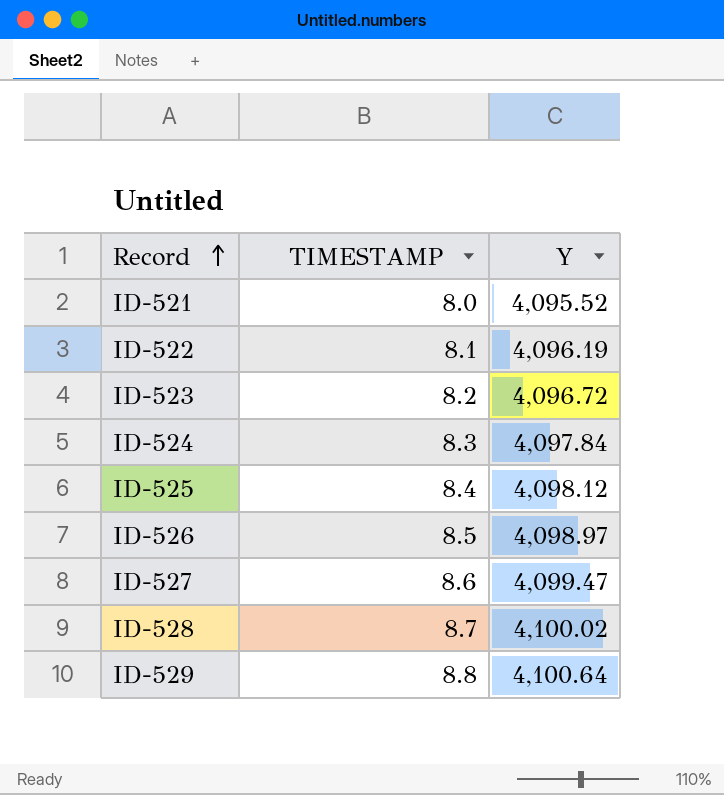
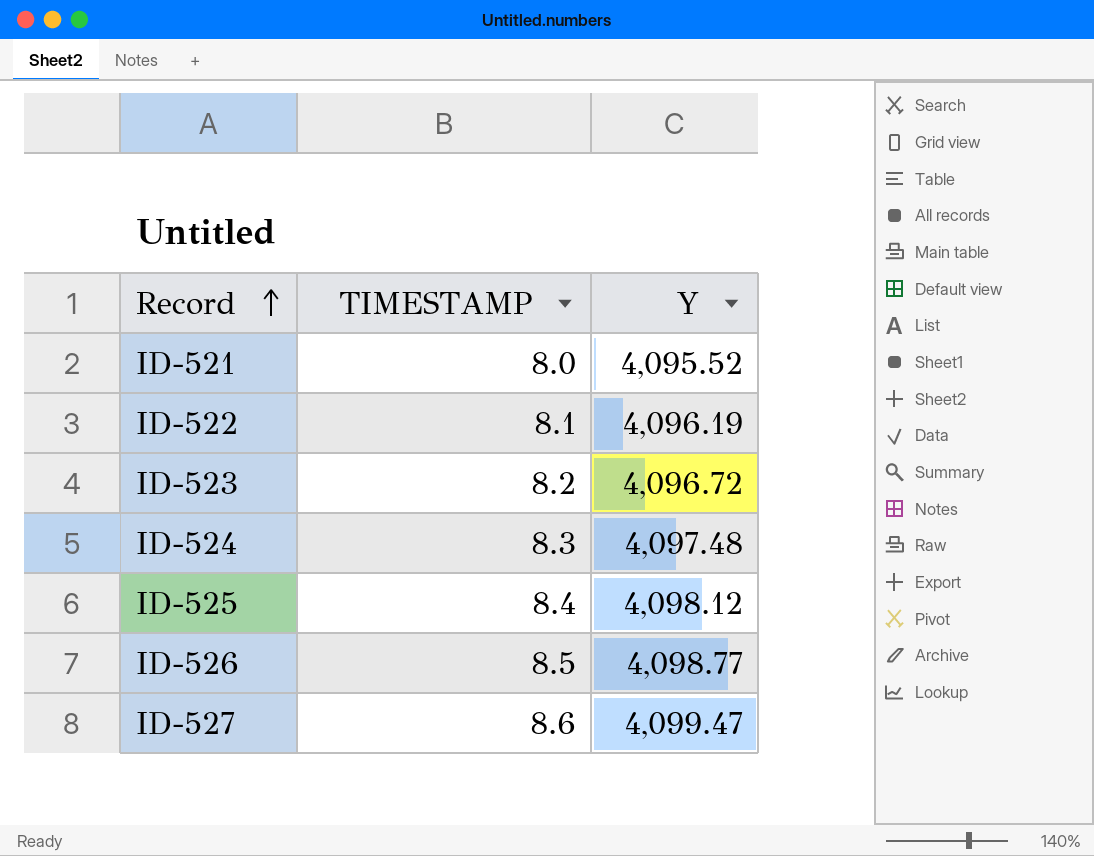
row ID-528: 8.7 | 4,100.02 -> none
row ID-529: 8.8 | 4,100.64 -> none
ID-524 | Y: 4,097.84 -> 4,097.48
ID-526 | Y: 4,098.97 -> 4,098.77

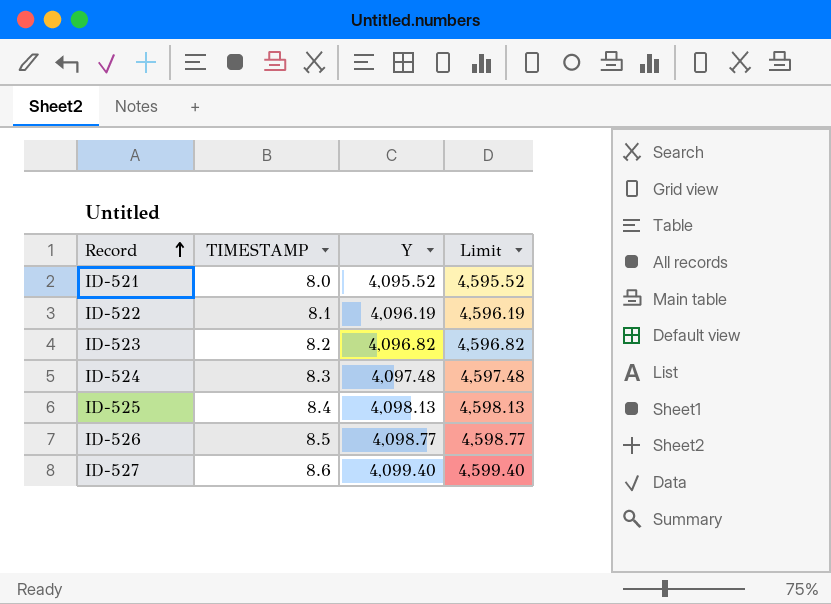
column Limit | formula: none -> [Y] + 500
ID-523 | Y: 4,096.72 -> 4,096.82
ID-525 | Y: 4,098.12 -> 4,098.13
ID-527 | Y: 4,099.47 -> 4,099.40

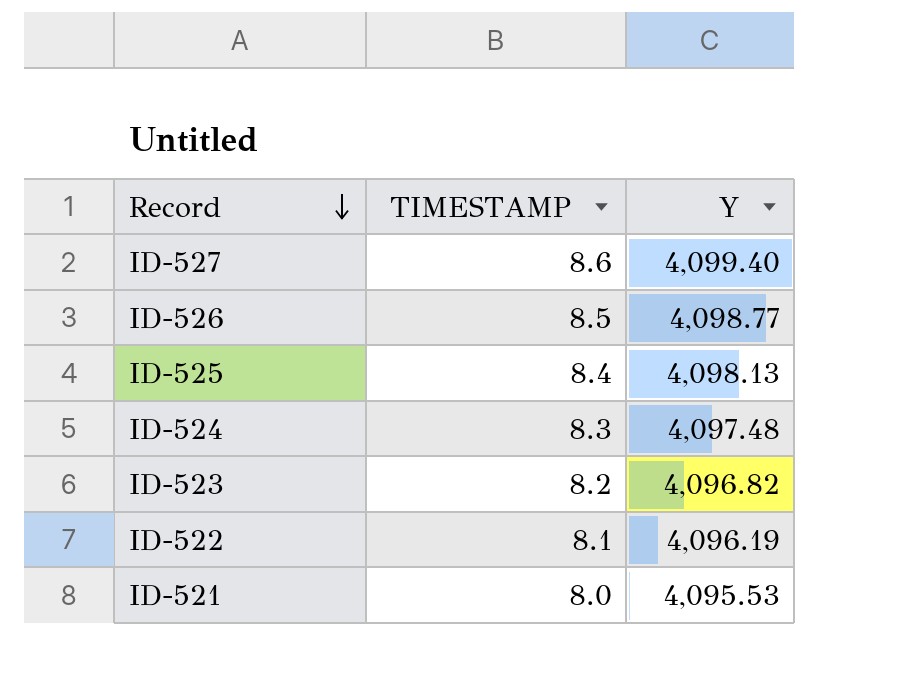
row order: Record ascending -> Record descending
column Limit | formula: [Y] + 500 -> none
ID-521 | Y: 4,095.52 -> 4,095.53

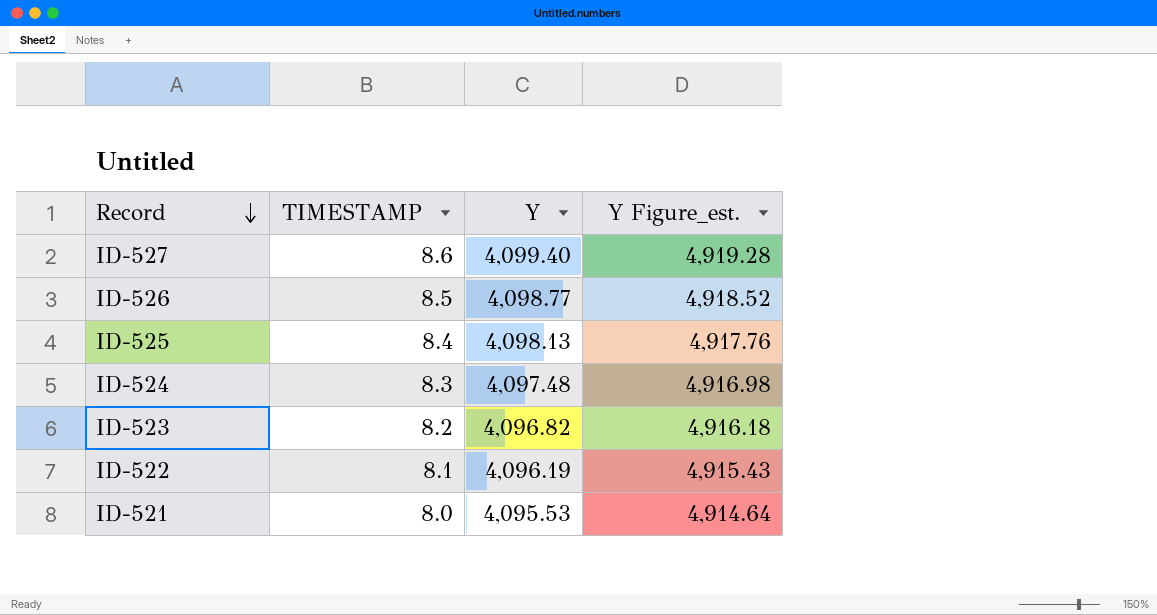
column Y Figure_est. | formula: none -> [Y] * 1.2

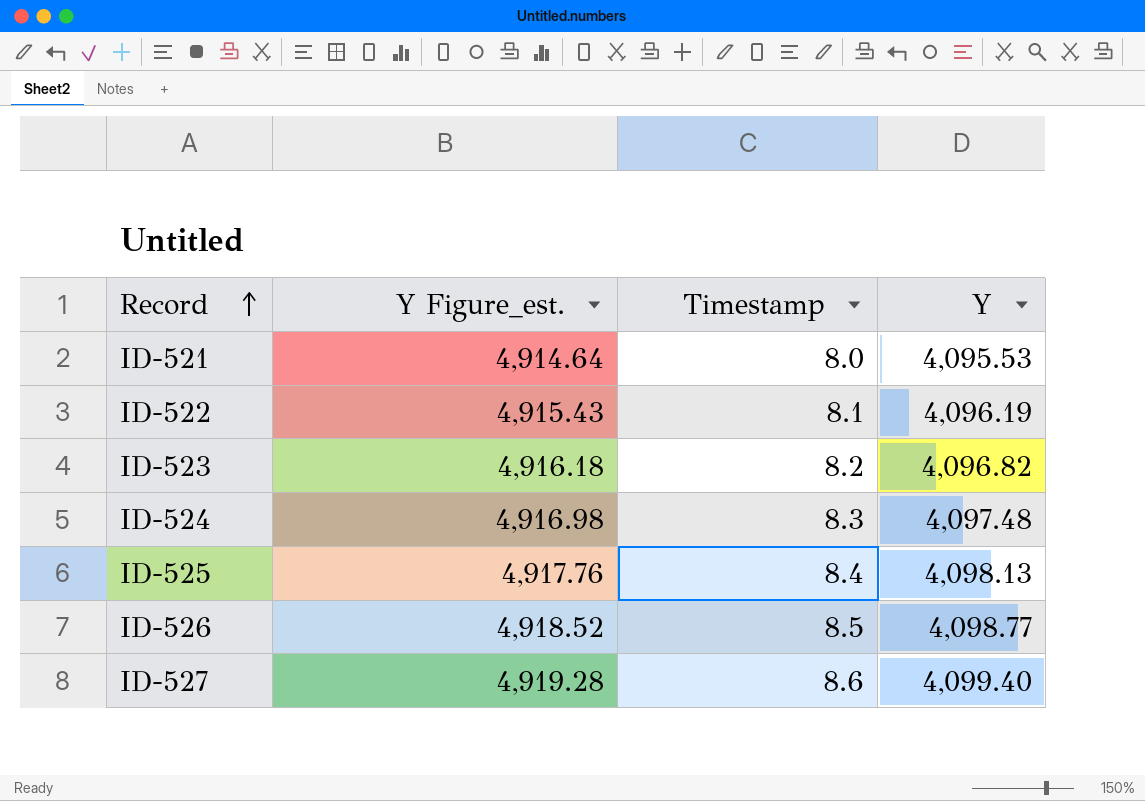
row order: Record descending -> Record ascending
column Y Figure_est. | position: 4 -> 2
column name: TIMESTAMP -> Timestamp

